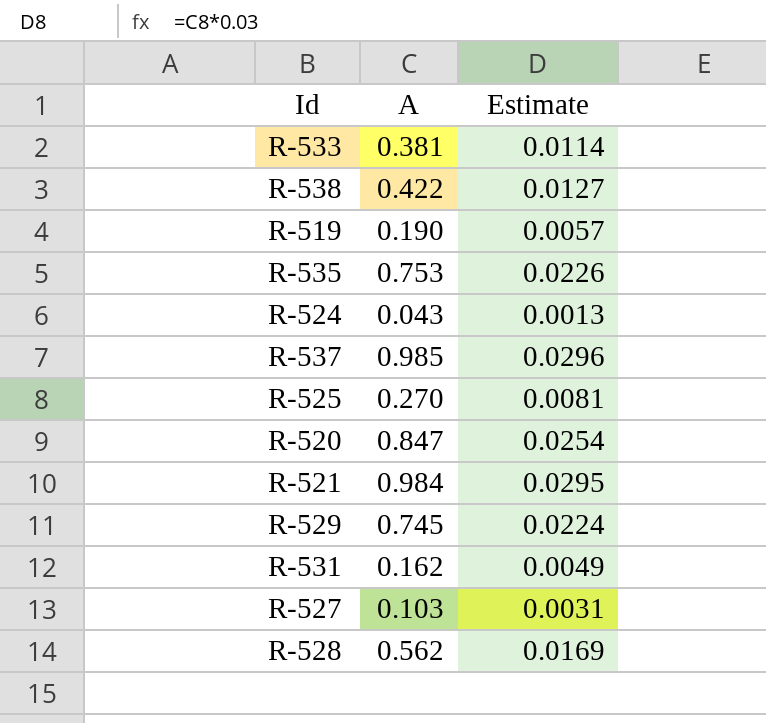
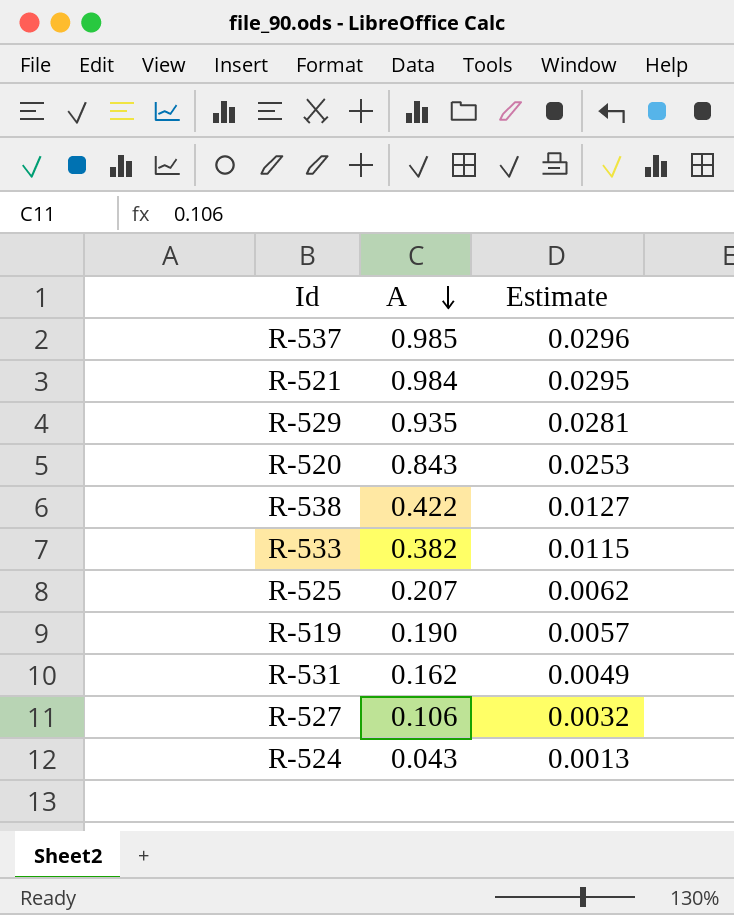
row order: none -> A descending
row R-535: 0.753 | 0.0226 -> none
row R-528: 0.562 | 0.0169 -> none
R-529 | A: 0.745 -> 0.935
R-529 | Estimate: 0.0224 -> 0.0281
R-520 | A: 0.847 -> 0.843
R-520 | Estimate: 0.0254 -> 0.0253
R-533 | A: 0.381 -> 0.382
R-533 | Estimate: 0.0114 -> 0.0115
R-525 | A: 0.270 -> 0.207
R-525 | Estimate: 0.0081 -> 0.0062
R-527 | A: 0.103 -> 0.106
R-527 | Estimate: 0.0031 -> 0.0032

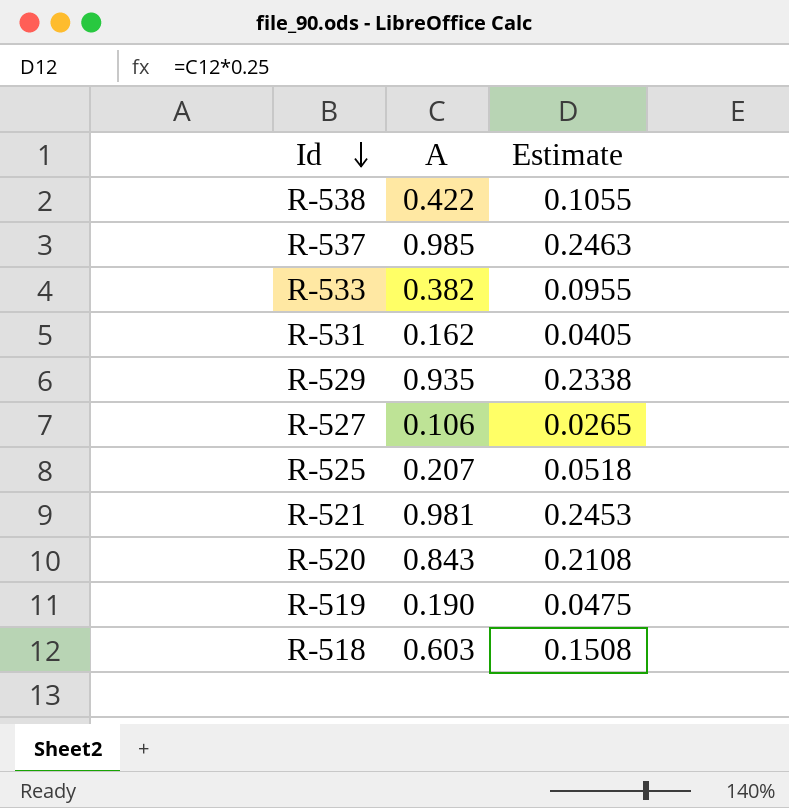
row order: A descending -> Id descending
column Estimate | formula: [A] * 0.03 -> [A] * 0.25
row R-524: 0.043 | 0.0013 -> none
R-521 | A: 0.984 -> 0.981
row R-518: none -> 0.603 | 0.1508

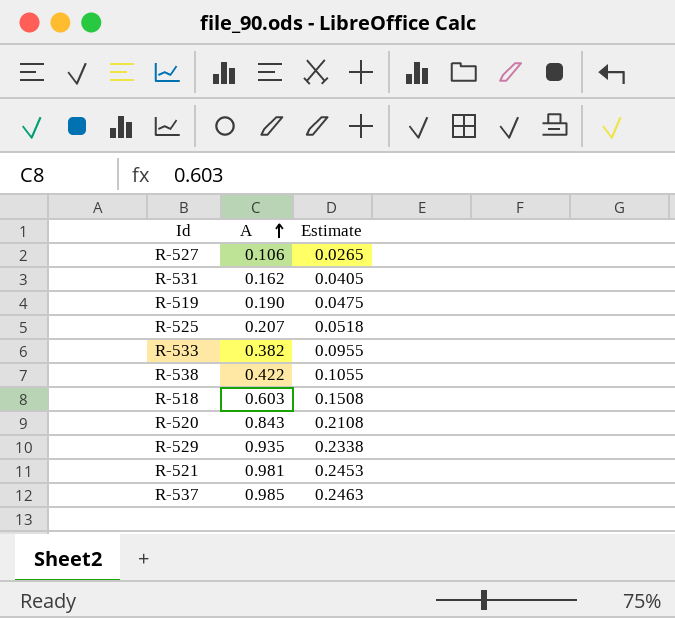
row order: Id descending -> A ascending

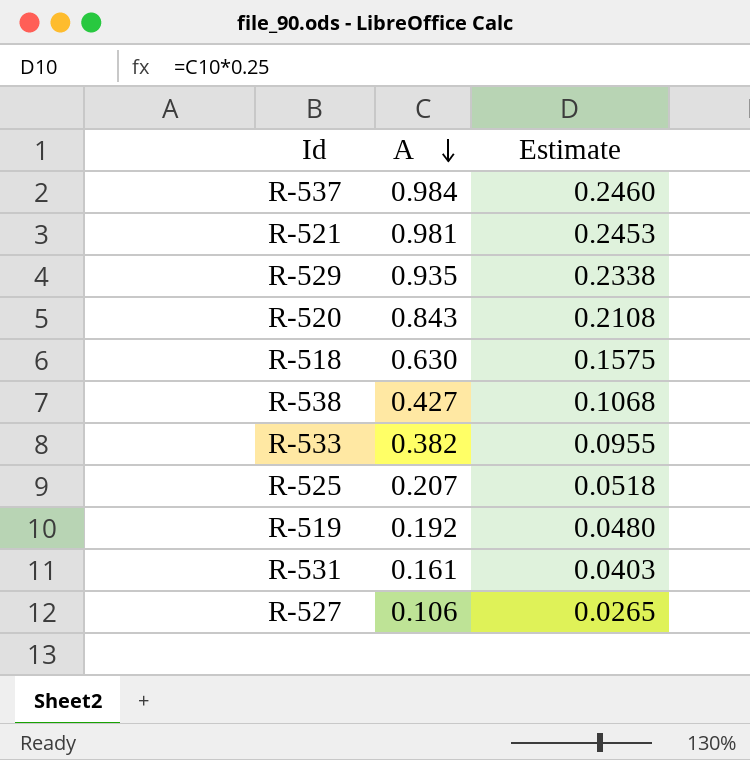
row order: A ascending -> A descending
R-537 | A: 0.985 -> 0.984
R-537 | Estimate: 0.2463 -> 0.2460
R-518 | A: 0.603 -> 0.630
R-518 | Estimate: 0.1508 -> 0.1575
R-538 | A: 0.422 -> 0.427
R-538 | Estimate: 0.1055 -> 0.1068
R-519 | A: 0.190 -> 0.192
R-519 | Estimate: 0.0475 -> 0.0480
R-531 | A: 0.162 -> 0.161
R-531 | Estimate: 0.0405 -> 0.0403

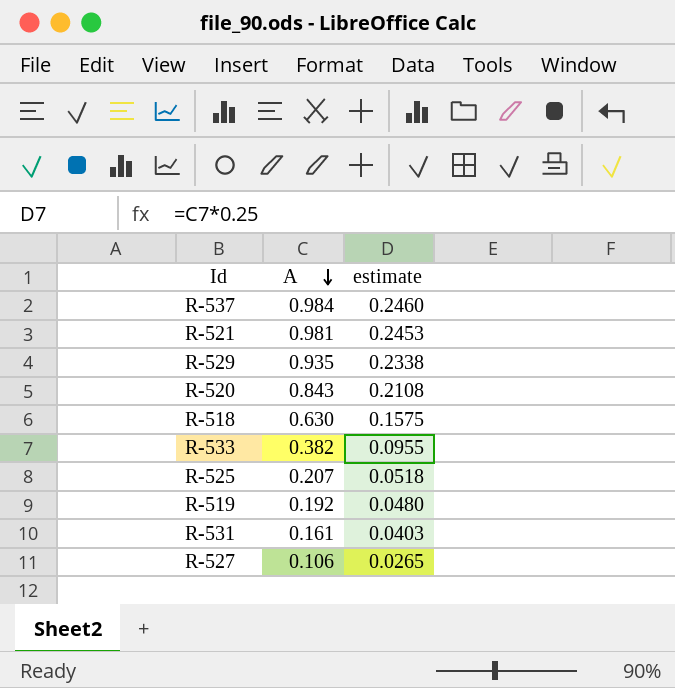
column name: Estimate -> estimate
row R-538: 0.427 | 0.1068 -> none

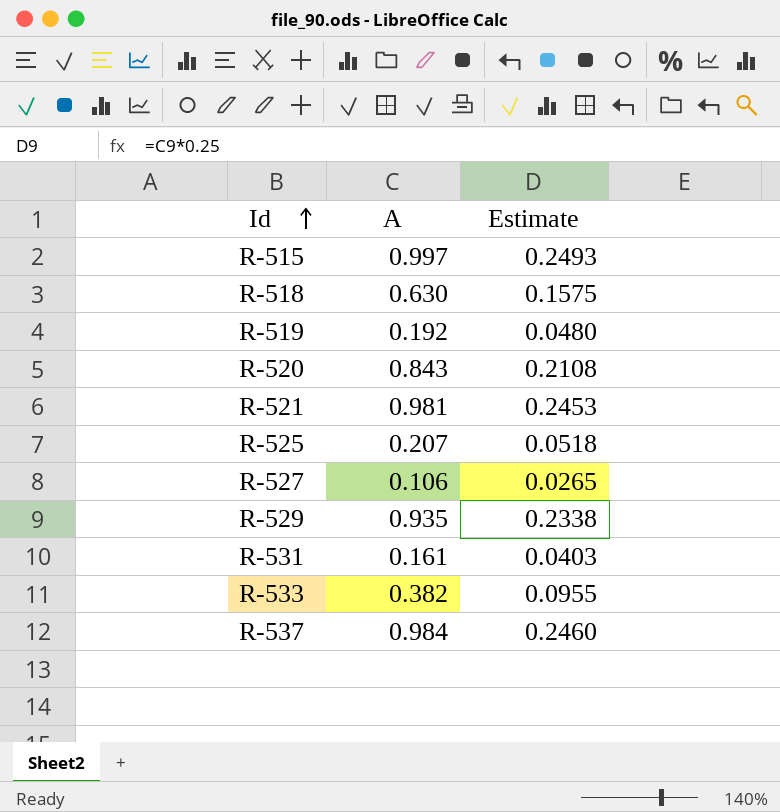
row order: A descending -> Id ascending
column name: estimate -> Estimate
row R-515: none -> 0.997 | 0.2493

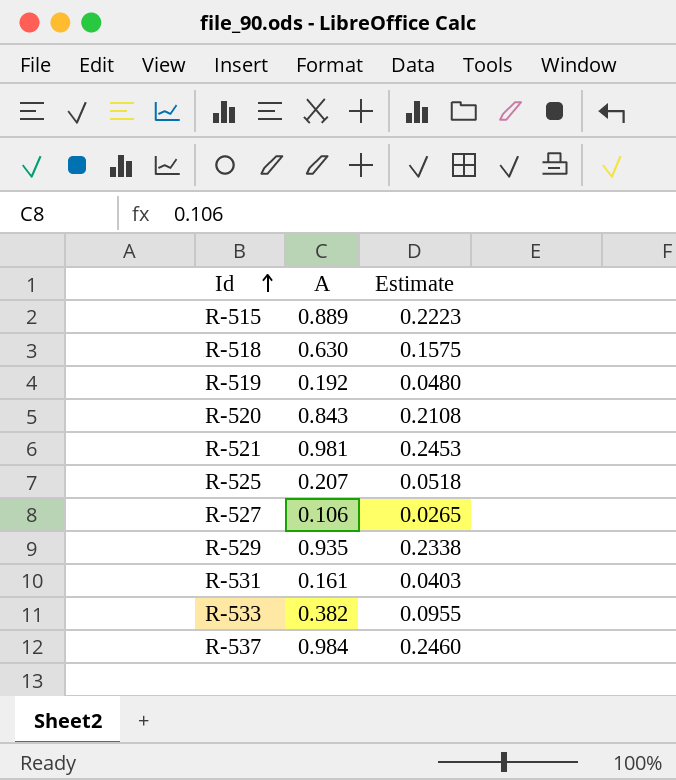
R-515 | A: 0.997 -> 0.889
R-515 | Estimate: 0.2493 -> 0.2223

